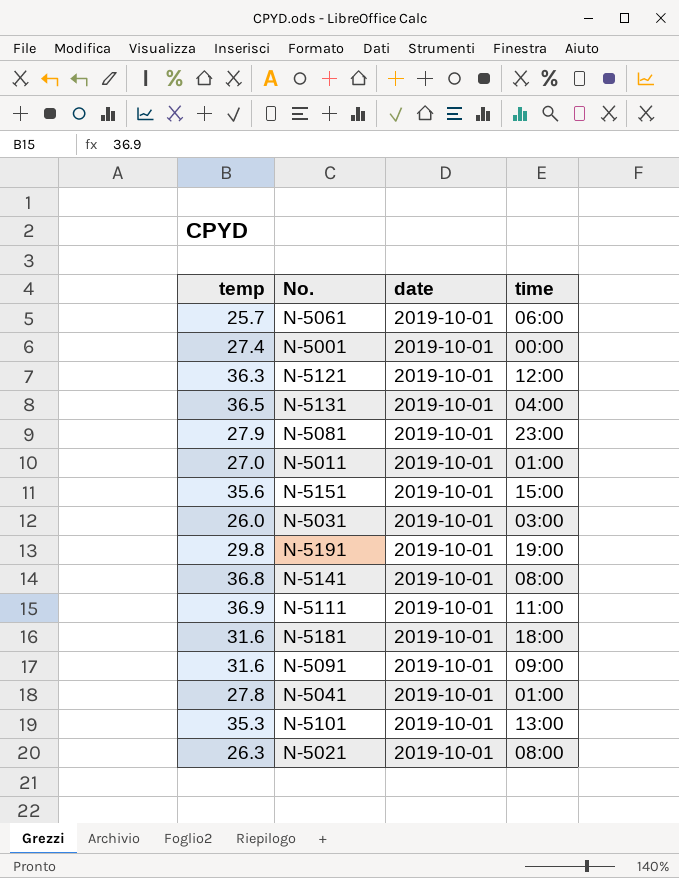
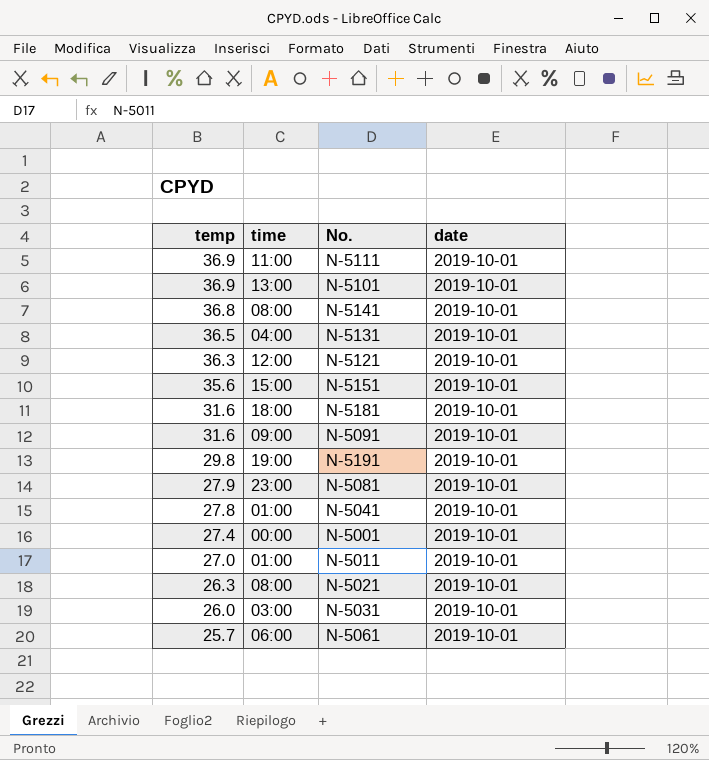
row order: none -> temp descending
column time | position: 4 -> 2
N-5101 | temp: 35.3 -> 36.9

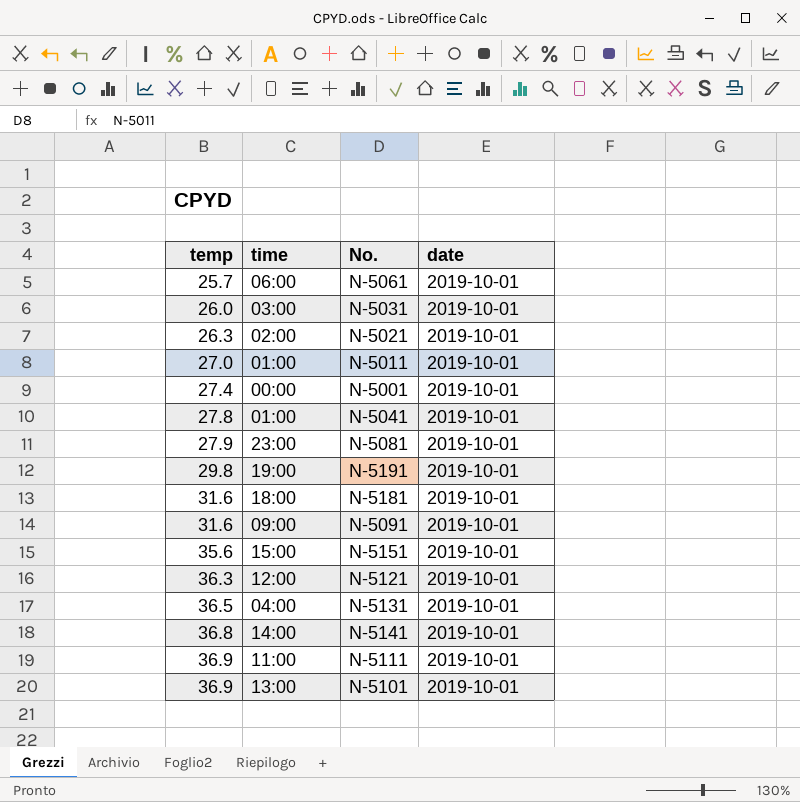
row order: temp descending -> temp ascending
N-5021 | time: 08:00 -> 02:00
N-5141 | time: 08:00 -> 14:00

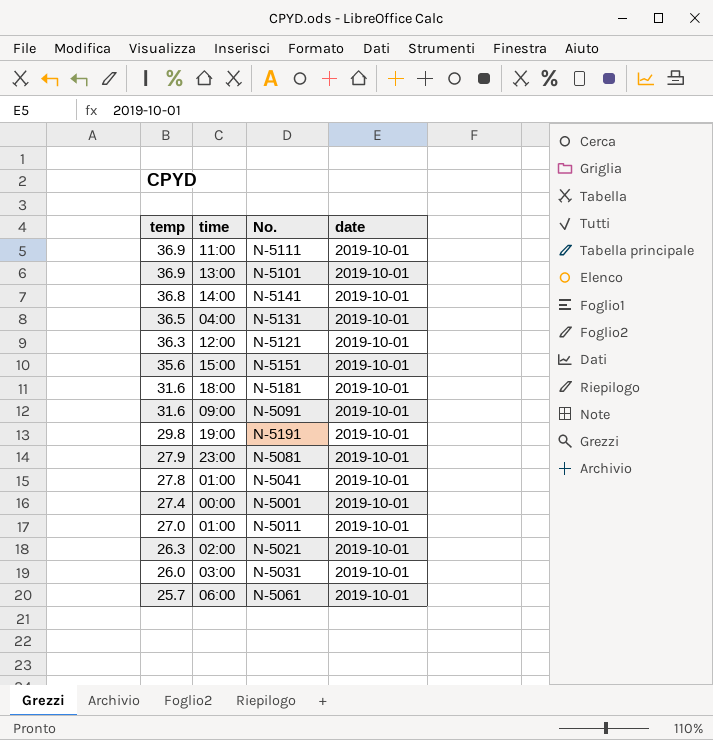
row order: temp ascending -> temp descending

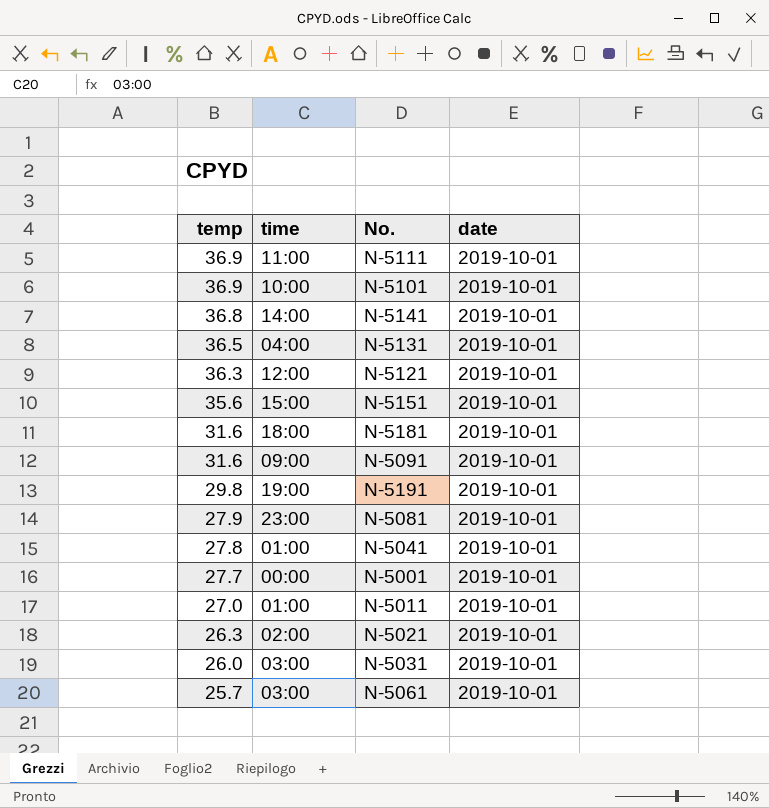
N-5101 | time: 13:00 -> 10:00
N-5001 | temp: 27.4 -> 27.7
N-5061 | time: 06:00 -> 03:00

